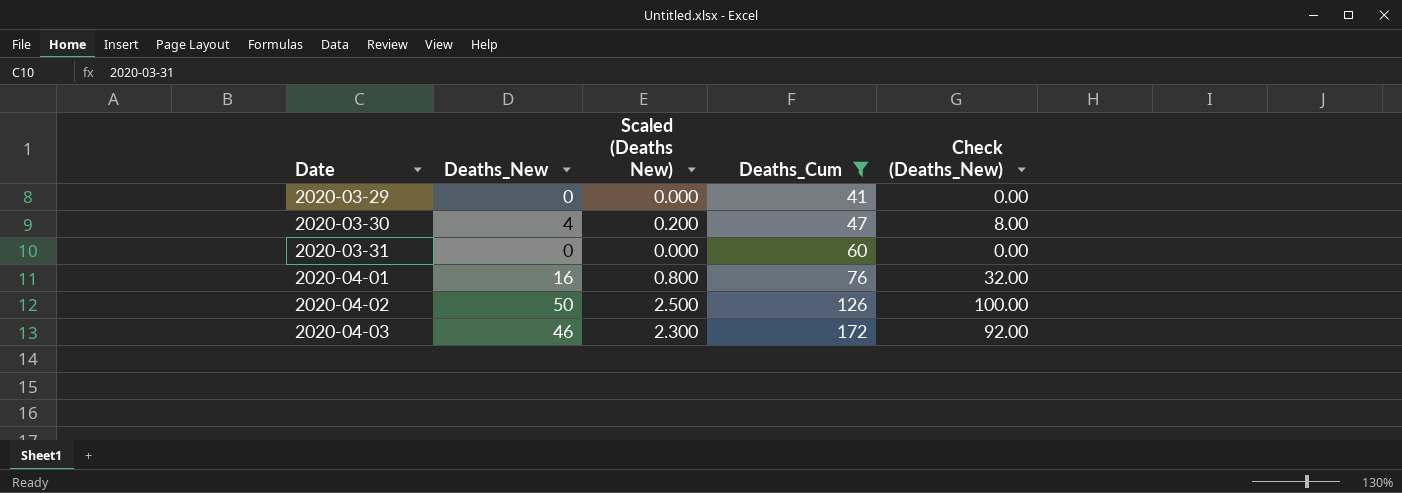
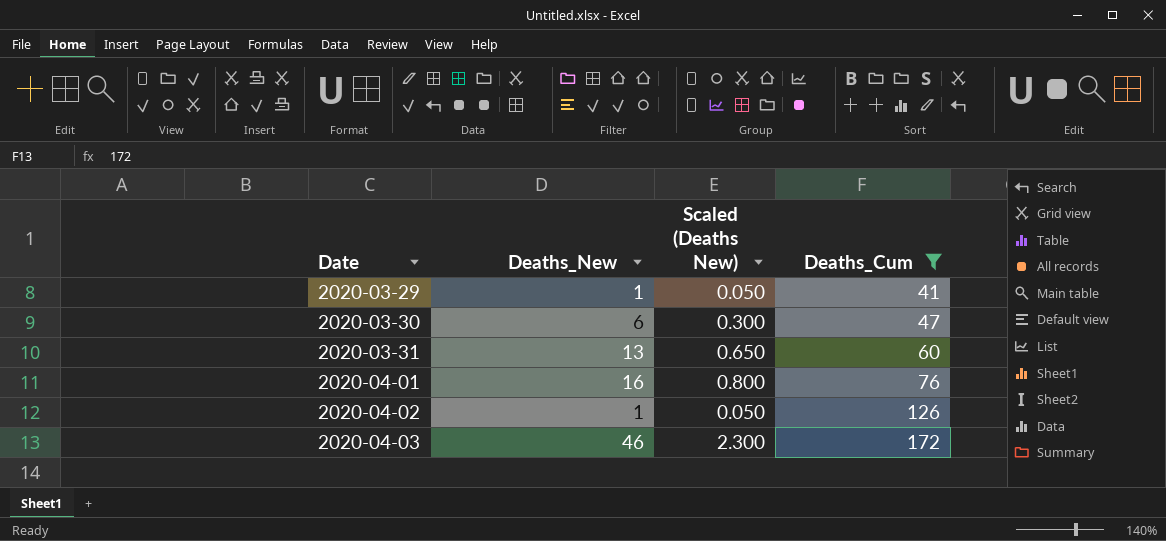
column Check (Deaths_New) | formula: [Deaths_New] * 2 -> none
2020-03-29 | Deaths_New: 0 -> 1
2020-03-29 | Scaled (Deaths New): 0.000 -> 0.050
2020-03-30 | Deaths_New: 4 -> 6
2020-03-30 | Scaled (Deaths New): 0.200 -> 0.300
2020-03-31 | Deaths_New: 0 -> 13
2020-03-31 | Scaled (Deaths New): 0.000 -> 0.650
2020-04-02 | Deaths_New: 50 -> 1
2020-04-02 | Scaled (Deaths New): 2.500 -> 0.050

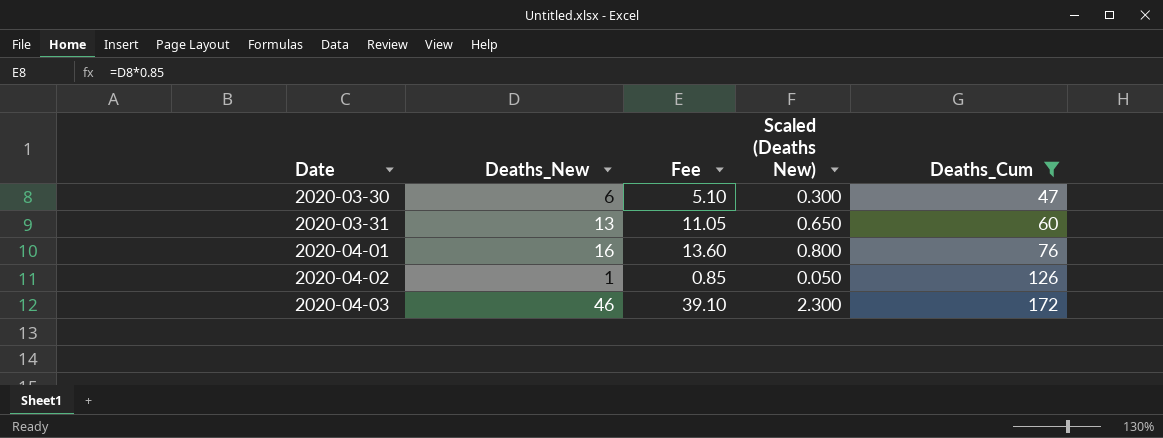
column Fee | formula: none -> [Deaths_New] * 0.85
row 2020-03-29: 1 | 0.050 | 41 -> none

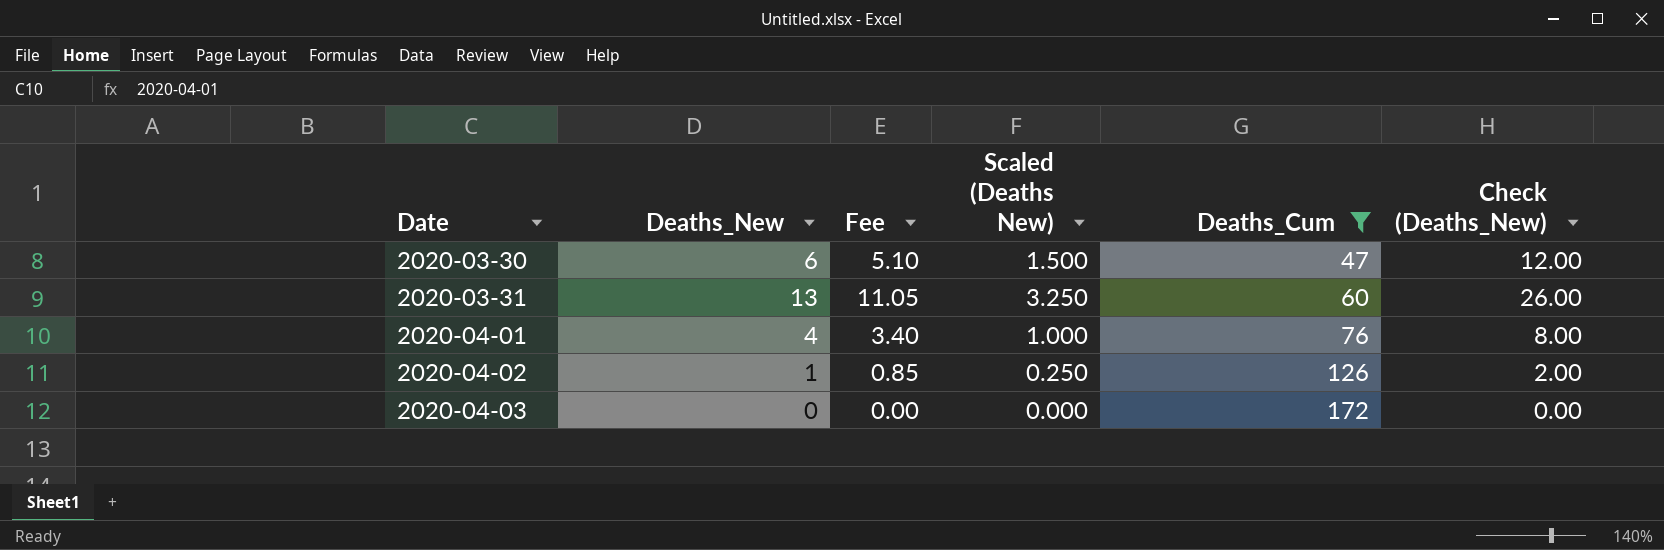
column Scaled (Deaths New) | formula: [Deaths_New] * 0.05 -> [Deaths_New] * 0.25
column Check (Deaths_New) | formula: none -> [Deaths_New] * 2
2020-04-01 | Deaths_New: 16 -> 4
2020-04-01 | Fee: 13.60 -> 3.40
2020-04-03 | Deaths_New: 46 -> 0
2020-04-03 | Fee: 39.10 -> 0.00

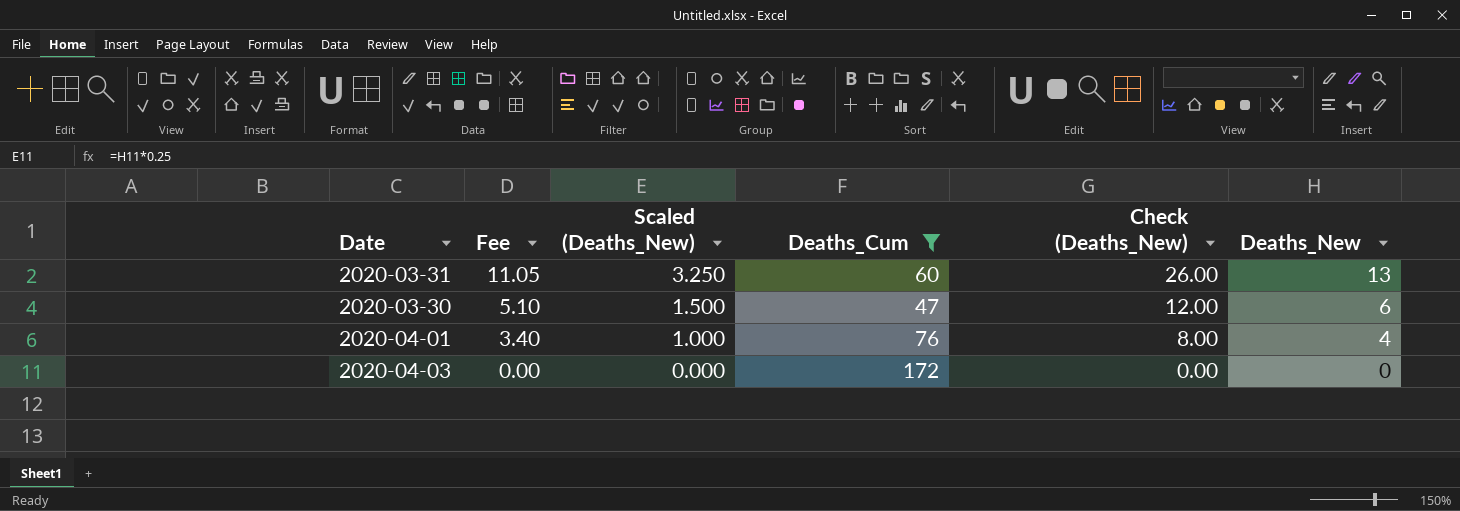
row order: Date ascending -> Fee descending
column name: Scaled (Deaths New) -> Scaled (Deaths_New)
column Deaths_New | position: 2 -> 6
row 2020-04-02: 1 | 0.85 | 0.250 | 126 | 2.00 -> none

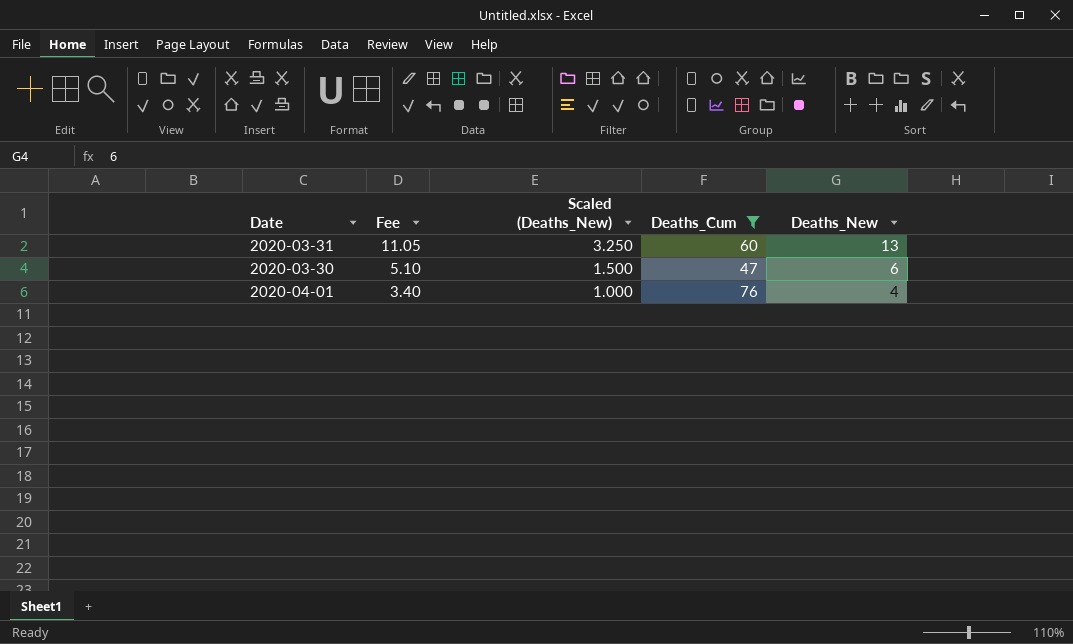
column Check (Deaths_New) | formula: [Deaths_New] * 2 -> none
row 2020-04-03: 0.00 | 0.000 | 172 | 0.00 | 0 -> none

